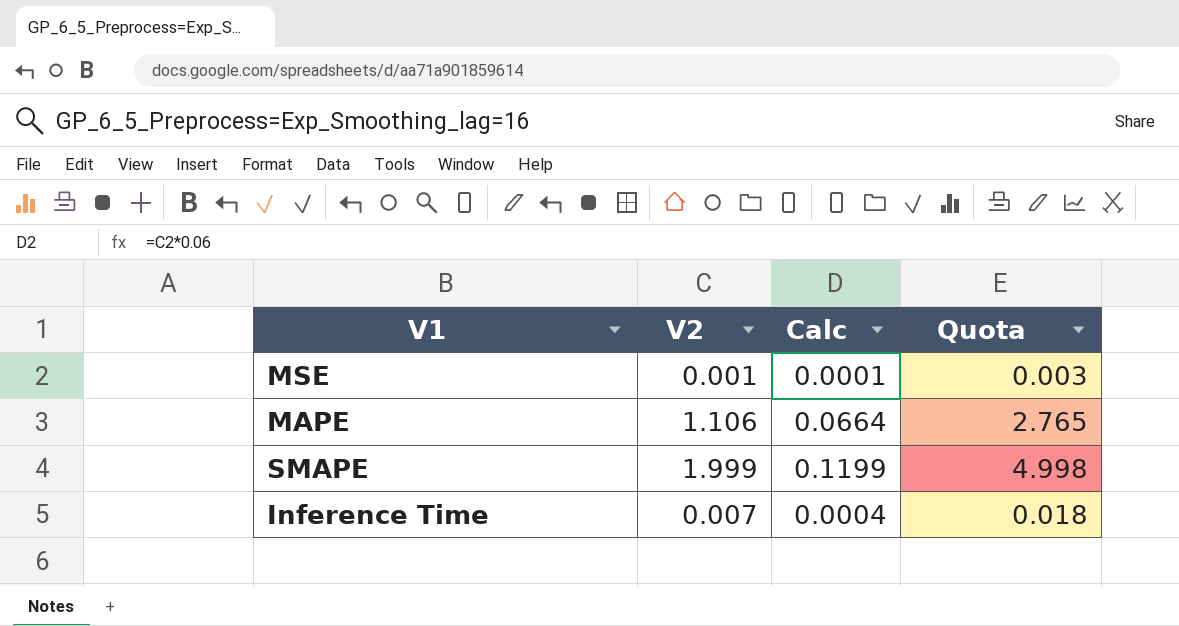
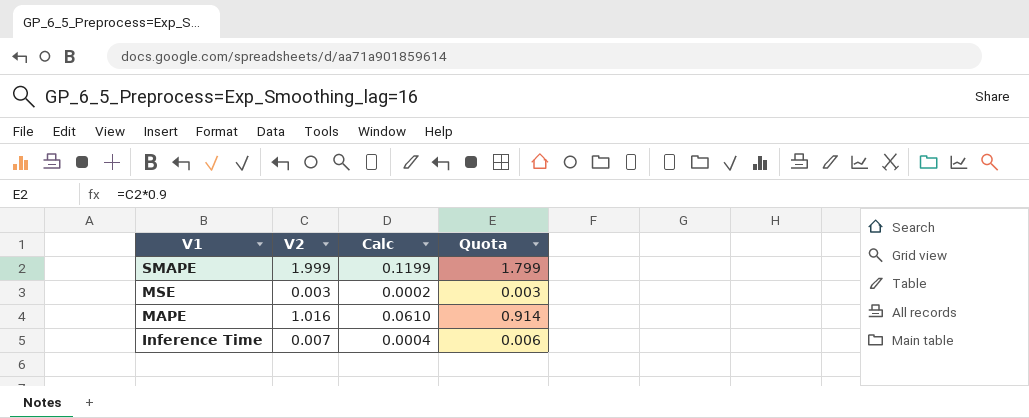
row order: none -> V1 descending
column Quota | formula: [V2] * 2.5 -> [V2] * 0.9
MSE | V2: 0.001 -> 0.003
MSE | Calc: 0.0001 -> 0.0002
MAPE | V2: 1.106 -> 1.016
MAPE | Calc: 0.0664 -> 0.0610

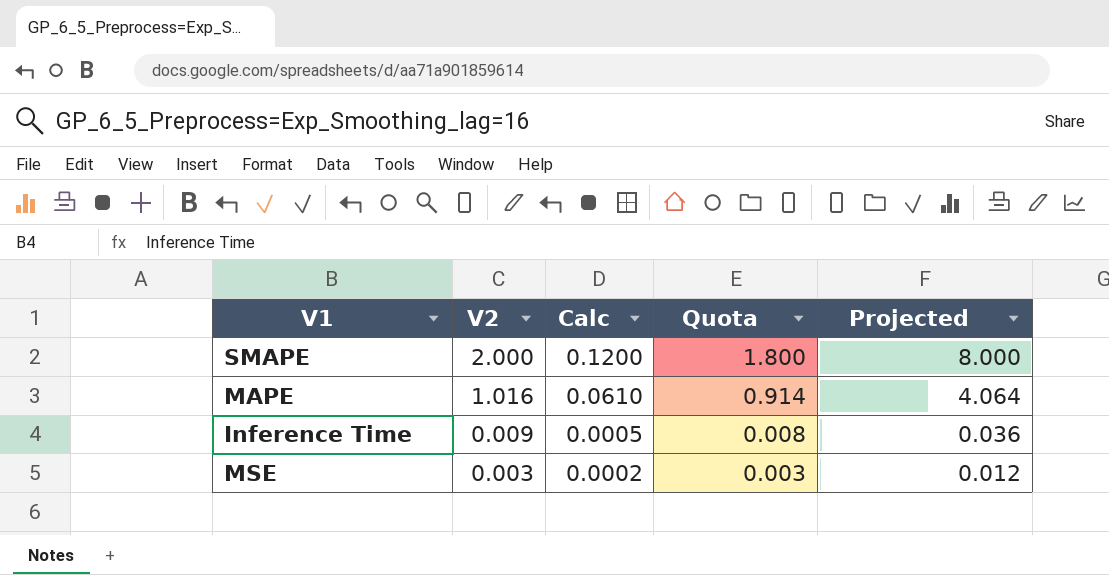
row order: V1 descending -> V2 descending
column Projected | formula: none -> [V2] * 4
SMAPE | V2: 1.999 -> 2.000
SMAPE | Calc: 0.1199 -> 0.1200
SMAPE | Quota: 1.799 -> 1.800
Inference Time | V2: 0.007 -> 0.009
Inference Time | Calc: 0.0004 -> 0.0005
Inference Time | Quota: 0.006 -> 0.008

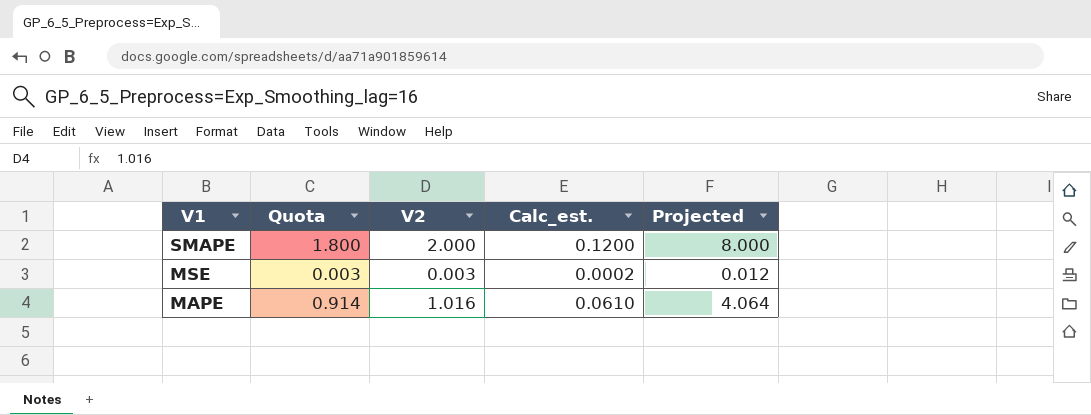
row order: V2 descending -> V1 descending
column Quota | position: 4 -> 2
column name: Calc -> Calc_est.
row Inference Time: 0.009 | 0.0005 | 0.008 | 0.036 -> none

